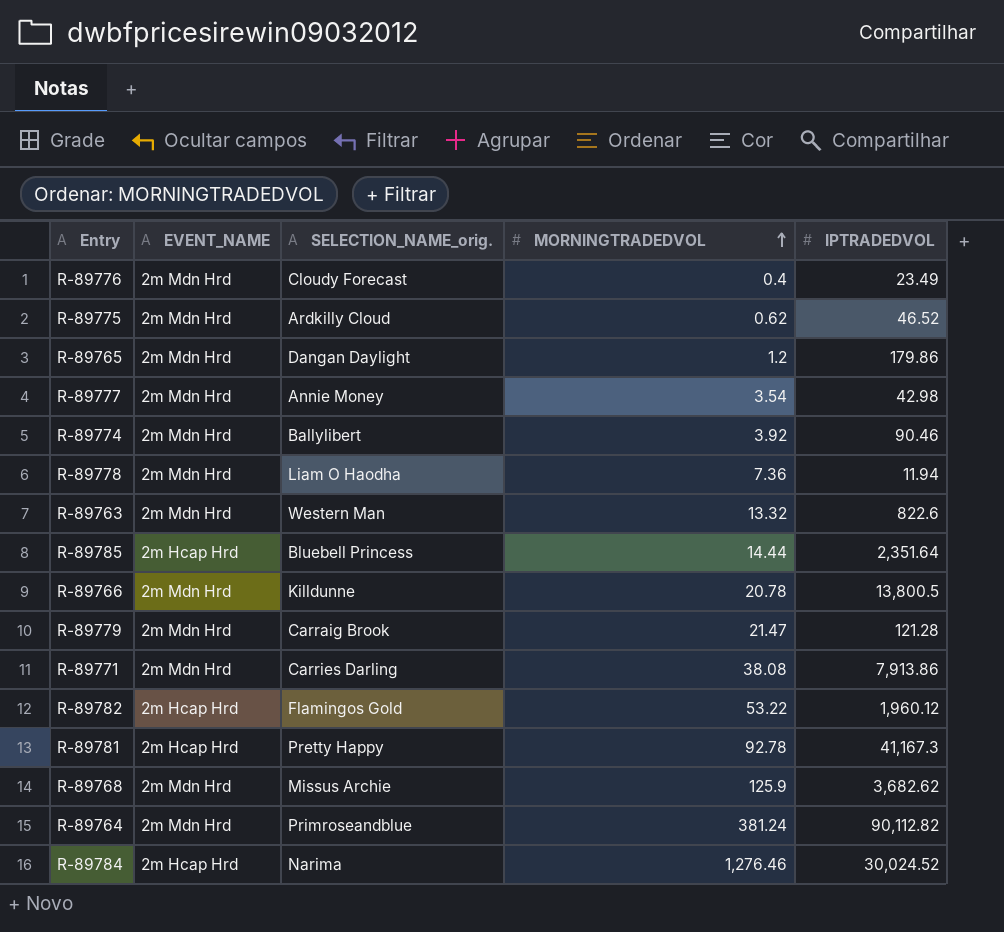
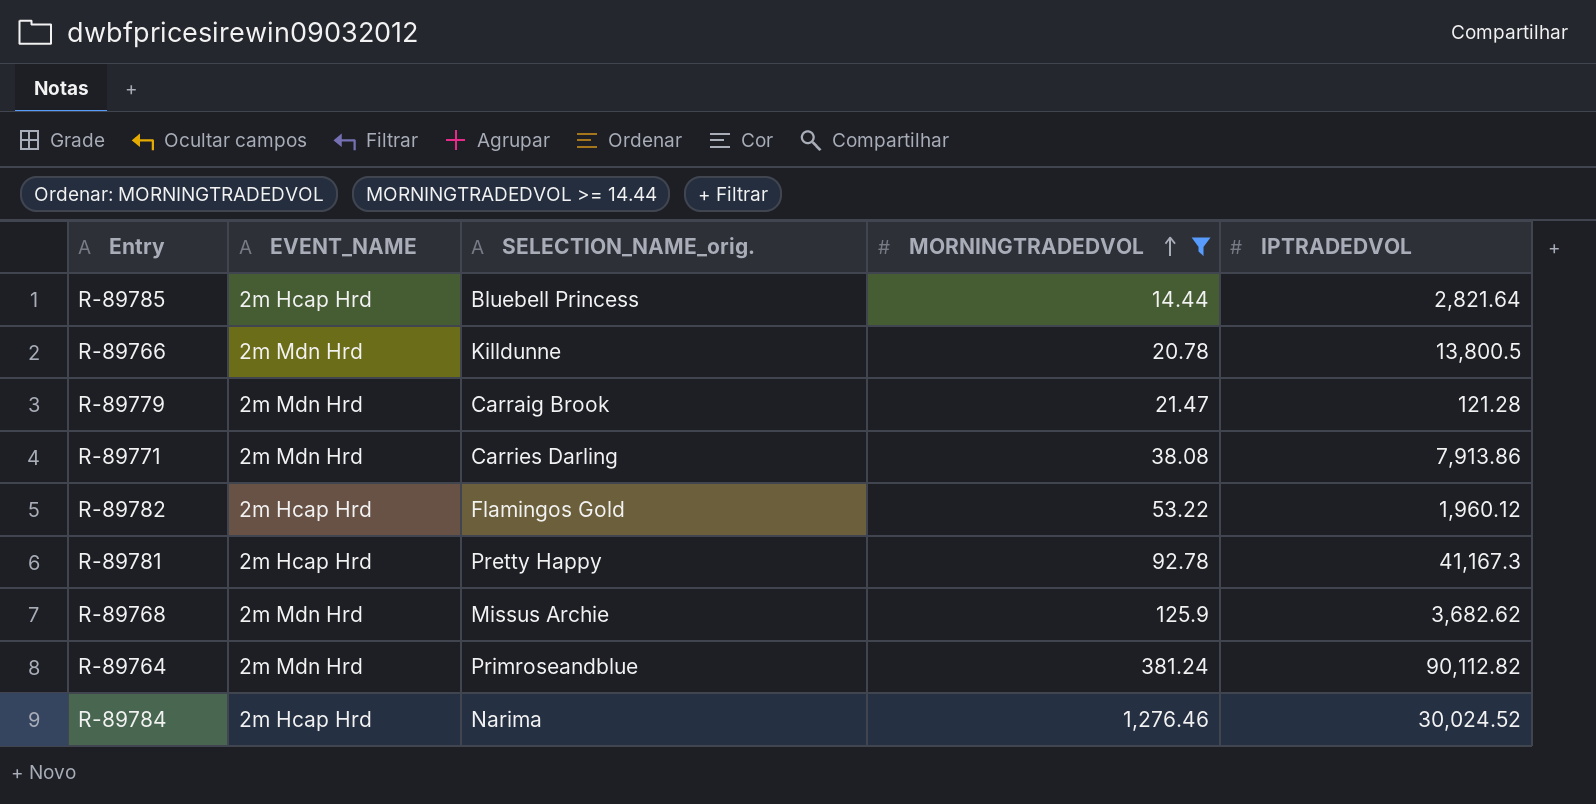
filter: none -> MORNINGTRADEDVOL >= 14.44
R-89785 | IPTRADEDVOL: 2,351.64 -> 2,821.64

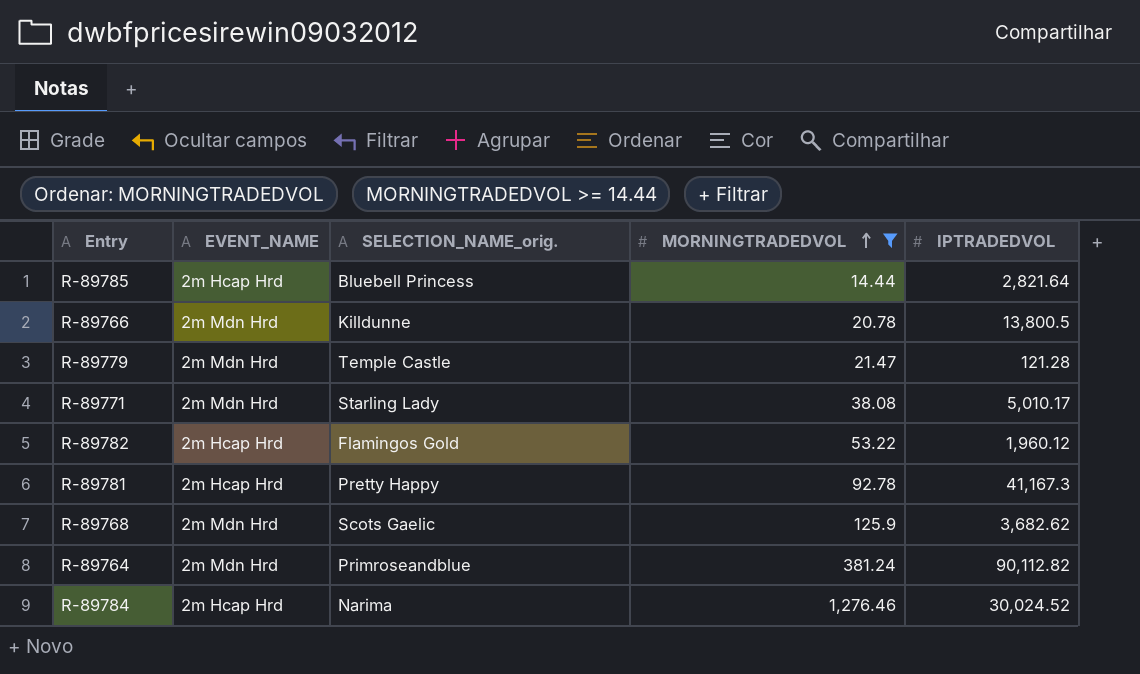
R-89779 | SELECTION_NAME_orig.: Carraig Brook -> Temple Castle
R-89771 | SELECTION_NAME_orig.: Carries Darling -> Starling Lady
R-89771 | IPTRADEDVOL: 7,913.86 -> 5,010.17
R-89768 | SELECTION_NAME_orig.: Missus Archie -> Scots Gaelic

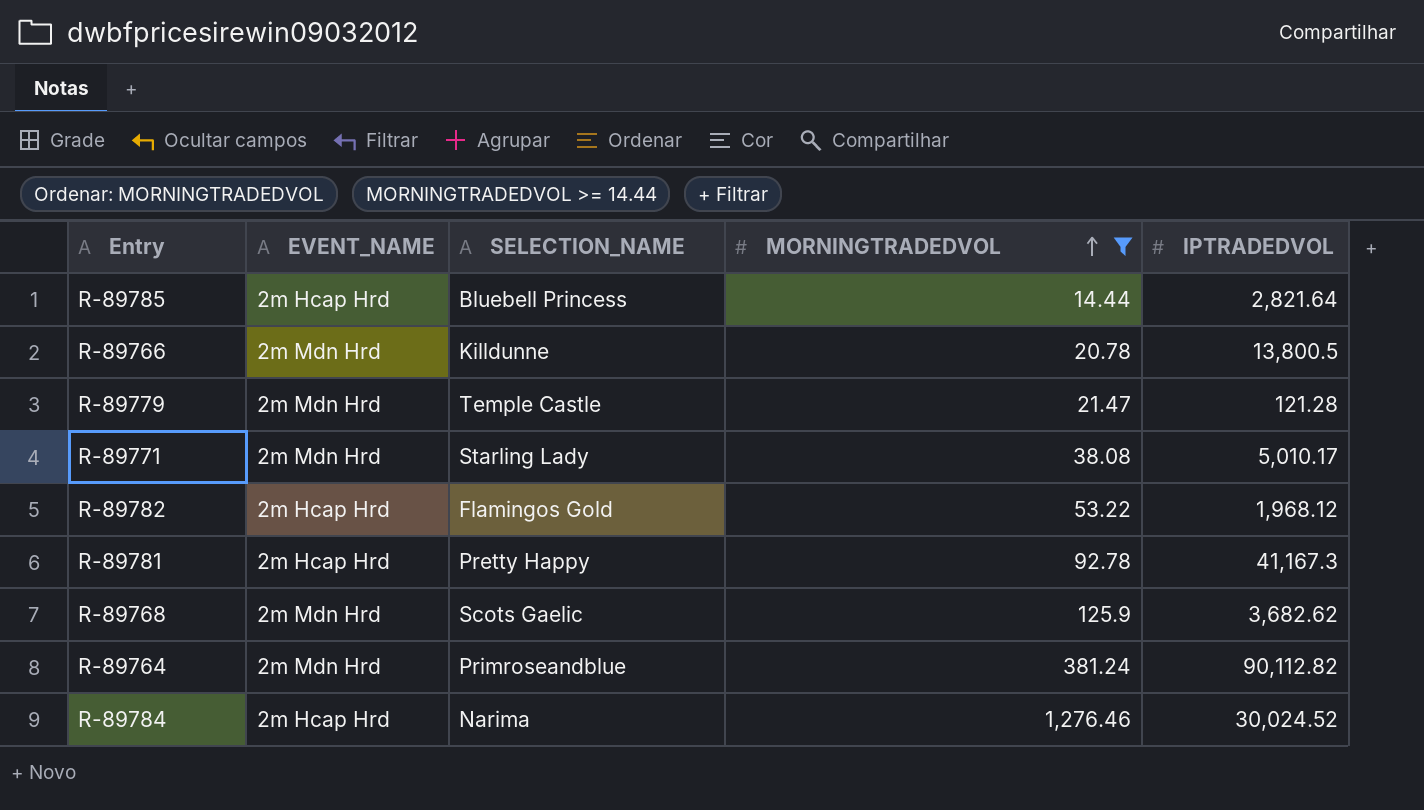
column name: SELECTION_NAME_orig. -> SELECTION_NAME
R-89782 | IPTRADEDVOL: 1,960.12 -> 1,968.12

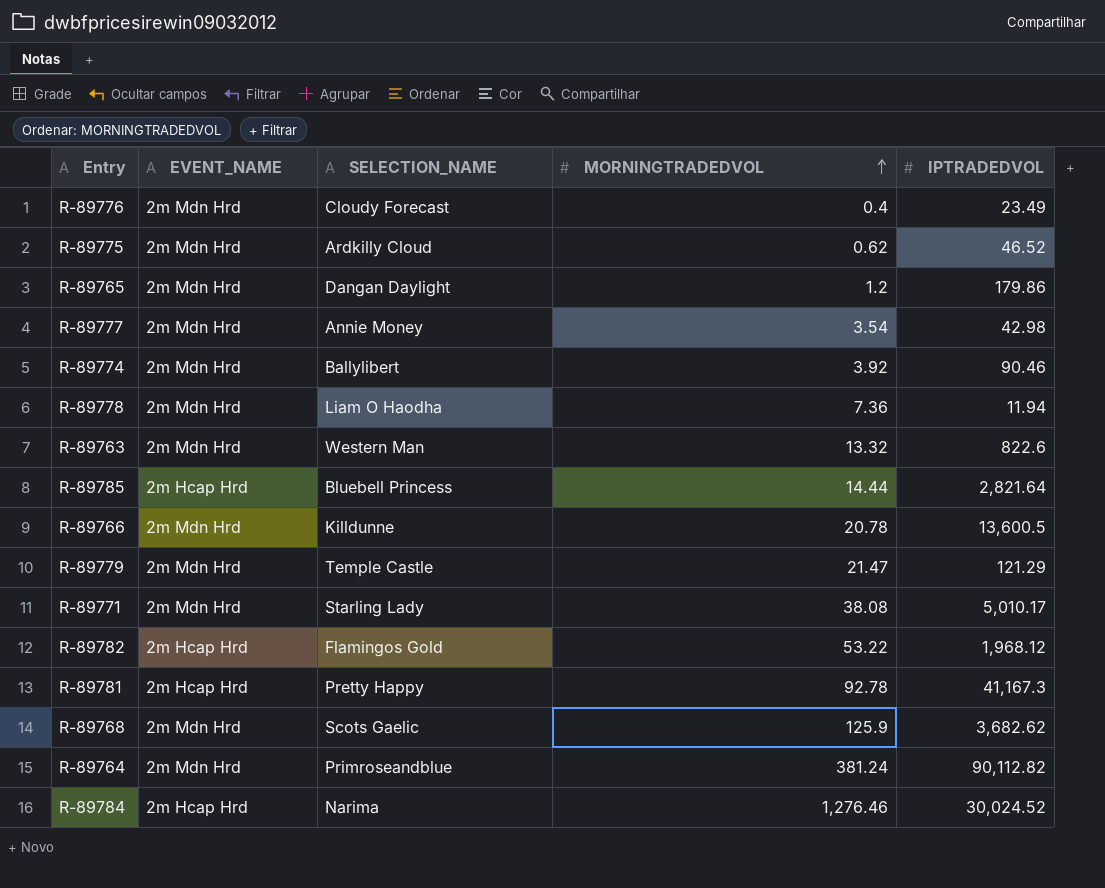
filter: MORNINGTRADEDVOL >= 14.44 -> none
R-89766 | IPTRADEDVOL: 13,800.5 -> 13,600.5
R-89779 | IPTRADEDVOL: 121.28 -> 121.29

